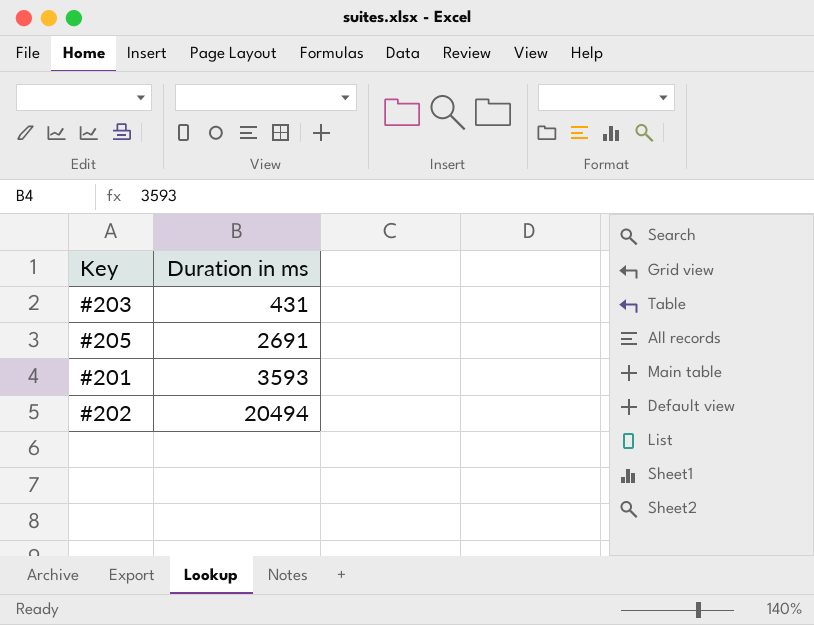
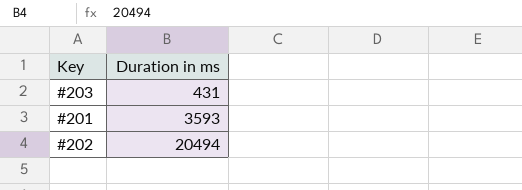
row #205: 2691 -> none

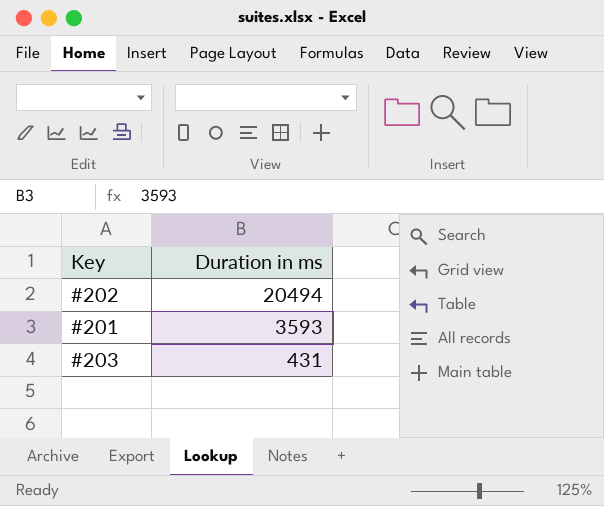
row order: Duration in ms ascending -> Duration in ms descending

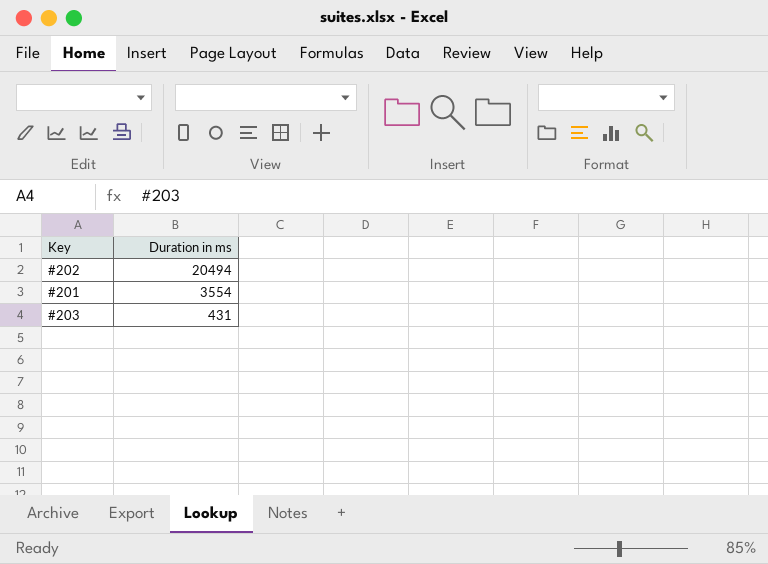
#201 | Duration in ms: 3593 -> 3554

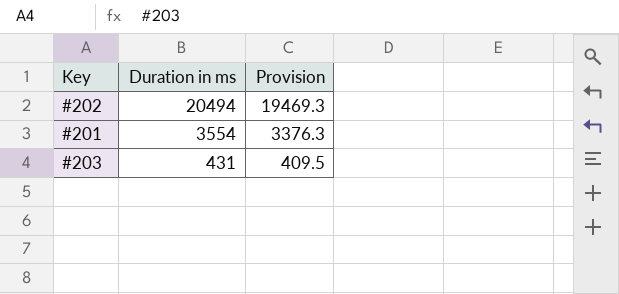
column Provision | formula: none -> [Duration in ms] * 0.95

